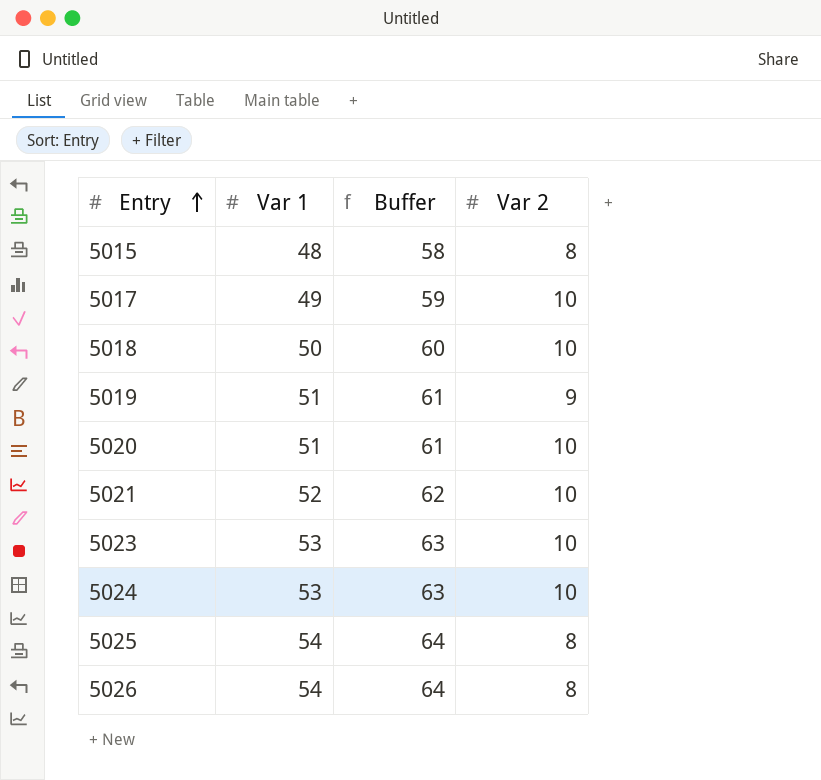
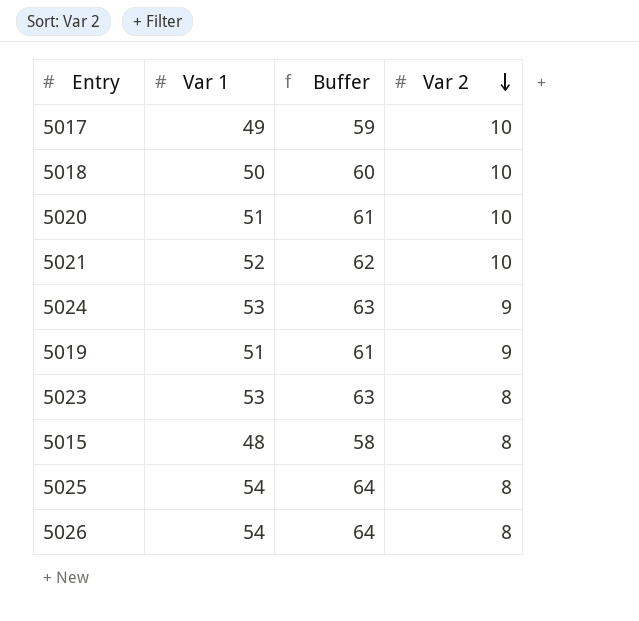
row order: Entry ascending -> Var 2 descending
5024 | Var 2: 10 -> 9
5023 | Var 2: 10 -> 8

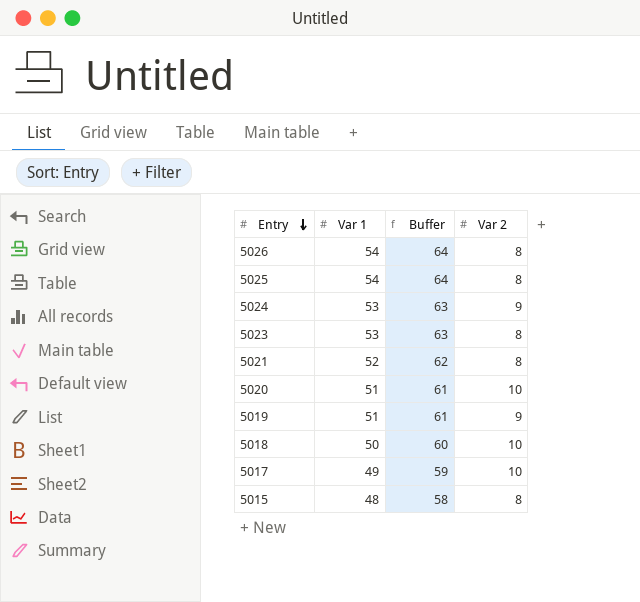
row order: Var 2 descending -> Entry descending
5021 | Var 2: 10 -> 8

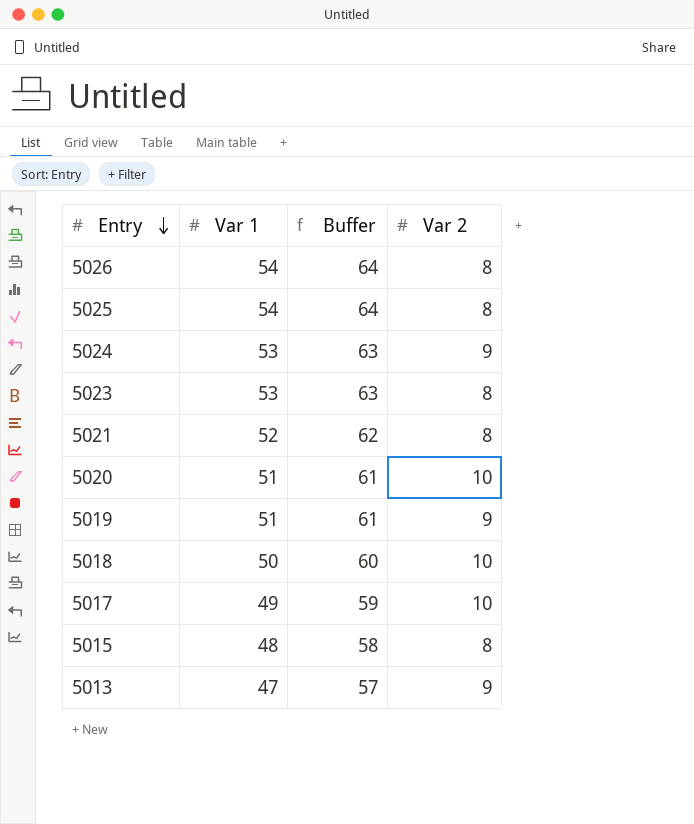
row 5013: none -> 47 | 57 | 9

